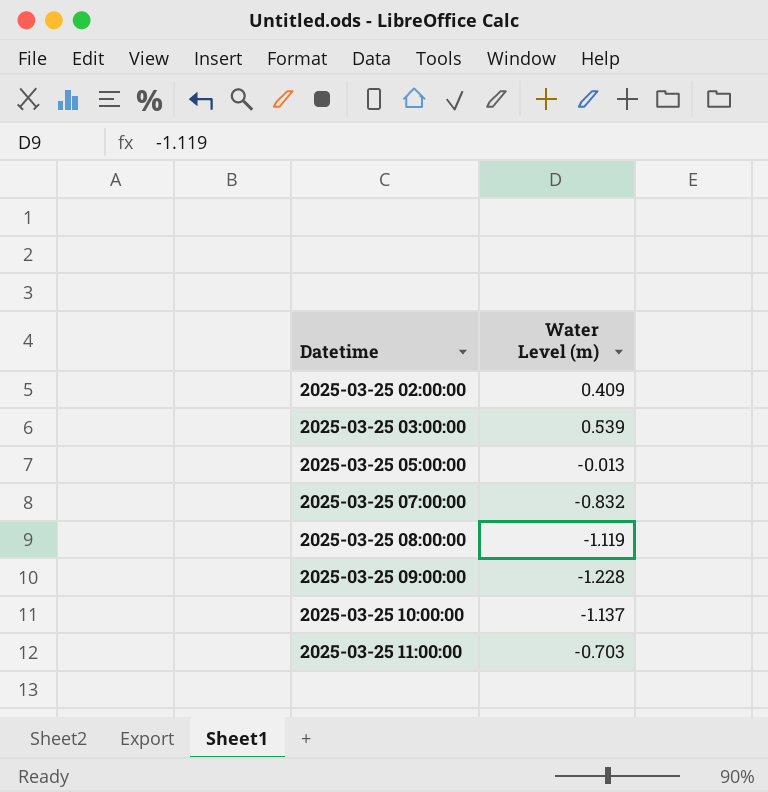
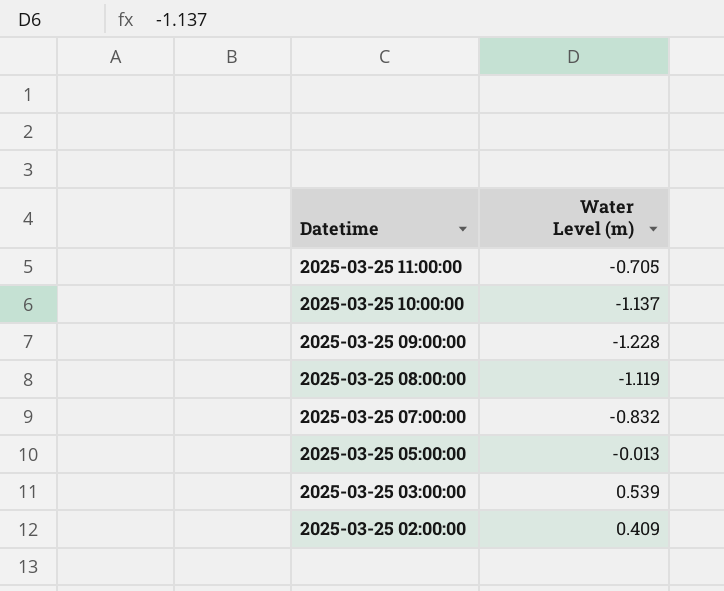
row order: Datetime ascending -> Datetime descending
2025-03-25 11:00:00 | Water Level (m): -0.703 -> -0.705

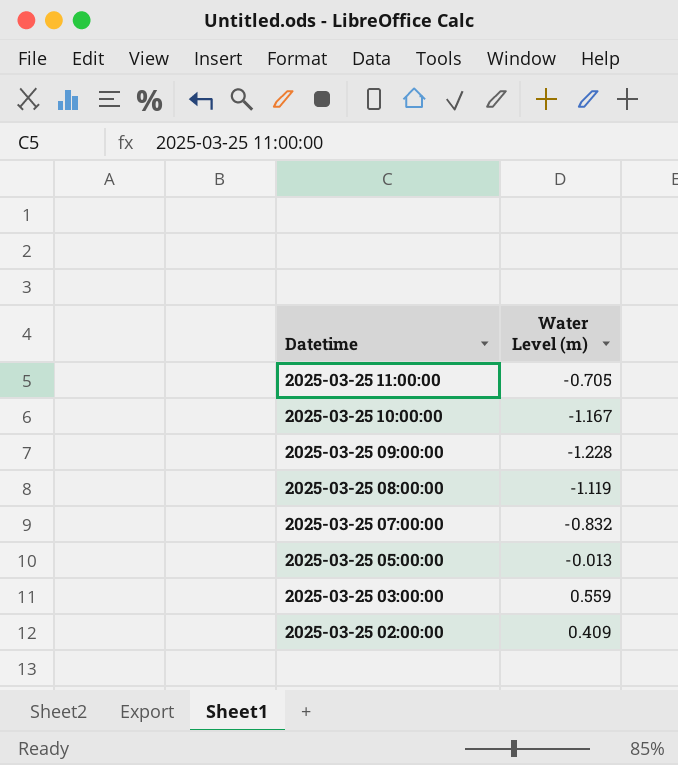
2025-03-25 10:00:00 | Water Level (m): -1.137 -> -1.167
2025-03-25 03:00:00 | Water Level (m): 0.539 -> 0.559

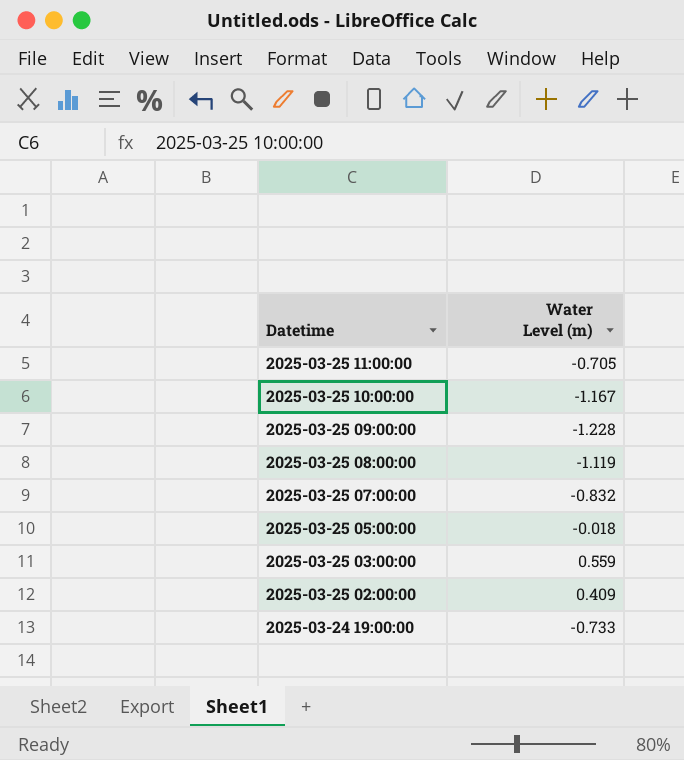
2025-03-25 05:00:00 | Water Level (m): -0.013 -> -0.018
row 2025-03-24 19:00:00: none -> -0.733

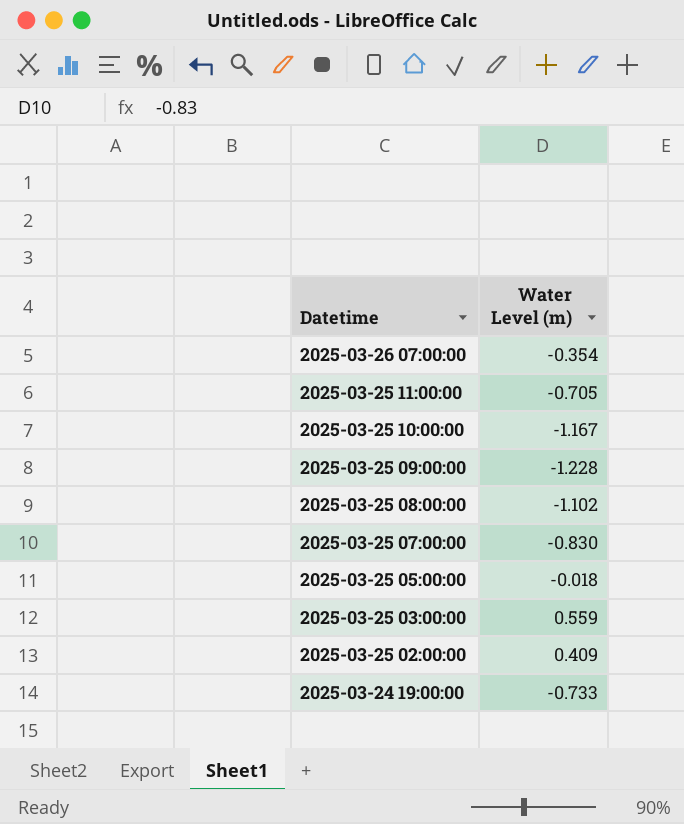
row 2025-03-26 07:00:00: none -> -0.354
2025-03-25 08:00:00 | Water Level (m): -1.119 -> -1.102
2025-03-25 07:00:00 | Water Level (m): -0.832 -> -0.830

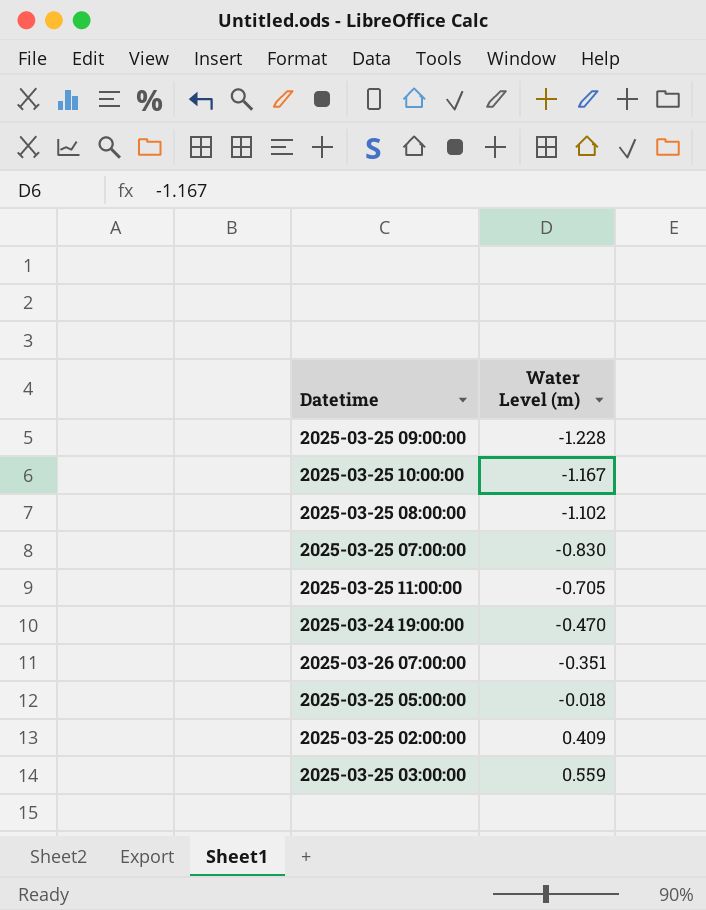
row order: Datetime descending -> Water Level (m) ascending
2025-03-24 19:00:00 | Water Level (m): -0.733 -> -0.470
2025-03-26 07:00:00 | Water Level (m): -0.354 -> -0.351

